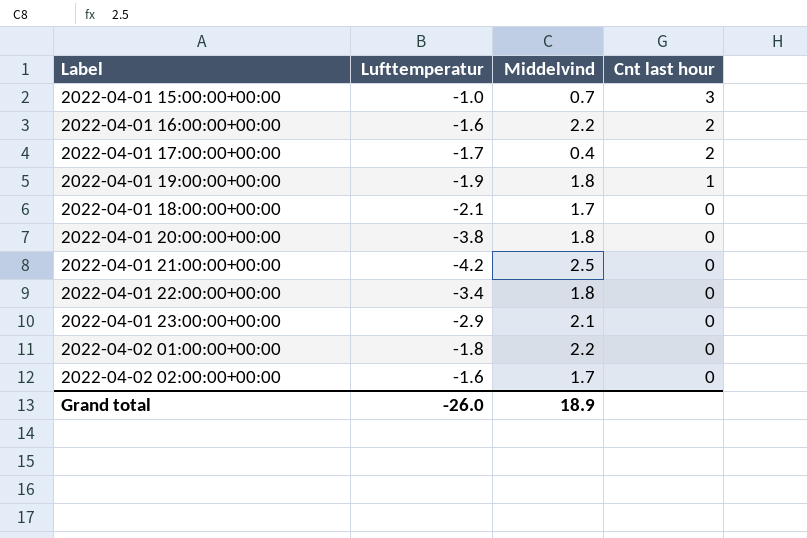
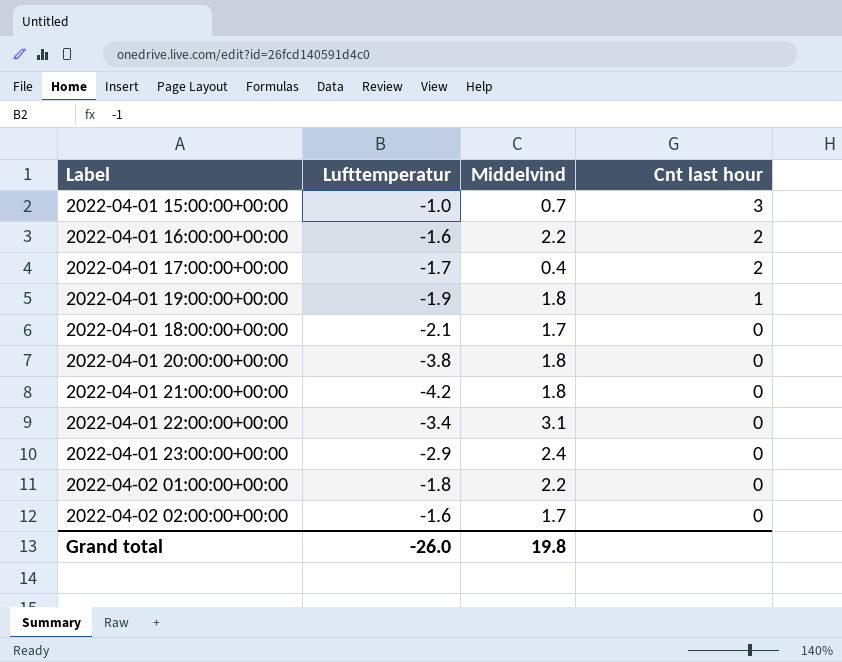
2022-04-01 21:00:00+00:00 | Middelvind: 2.5 -> 1.8
2022-04-01 22:00:00+00:00 | Middelvind: 1.8 -> 3.1
2022-04-01 23:00:00+00:00 | Middelvind: 2.1 -> 2.4
Grand total | Middelvind: 18.9 -> 19.8

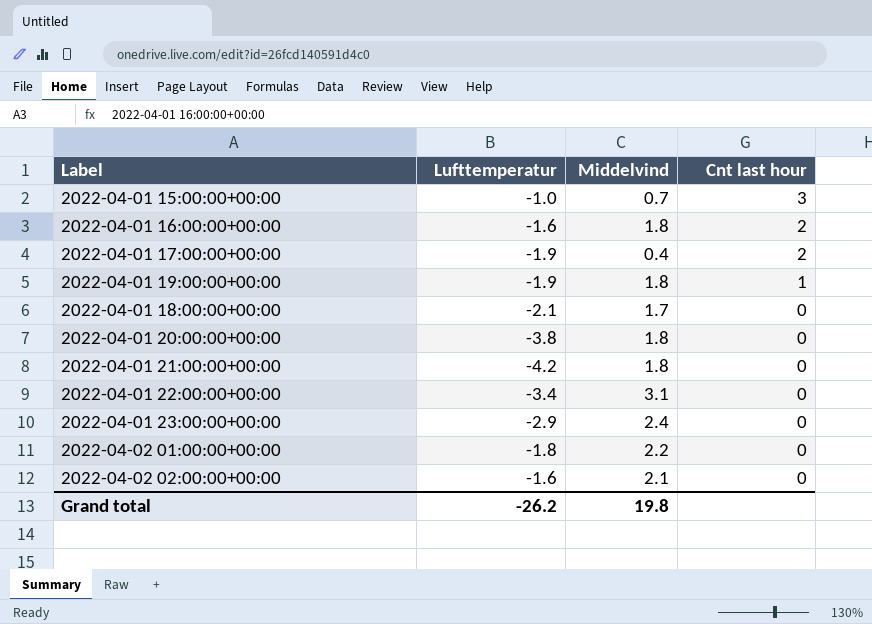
2022-04-01 16:00:00+00:00 | Middelvind: 2.2 -> 1.8
2022-04-01 17:00:00+00:00 | Lufttemperatur: -1.7 -> -1.9
2022-04-02 02:00:00+00:00 | Middelvind: 1.7 -> 2.1
Grand total | Lufttemperatur: -26.0 -> -26.2

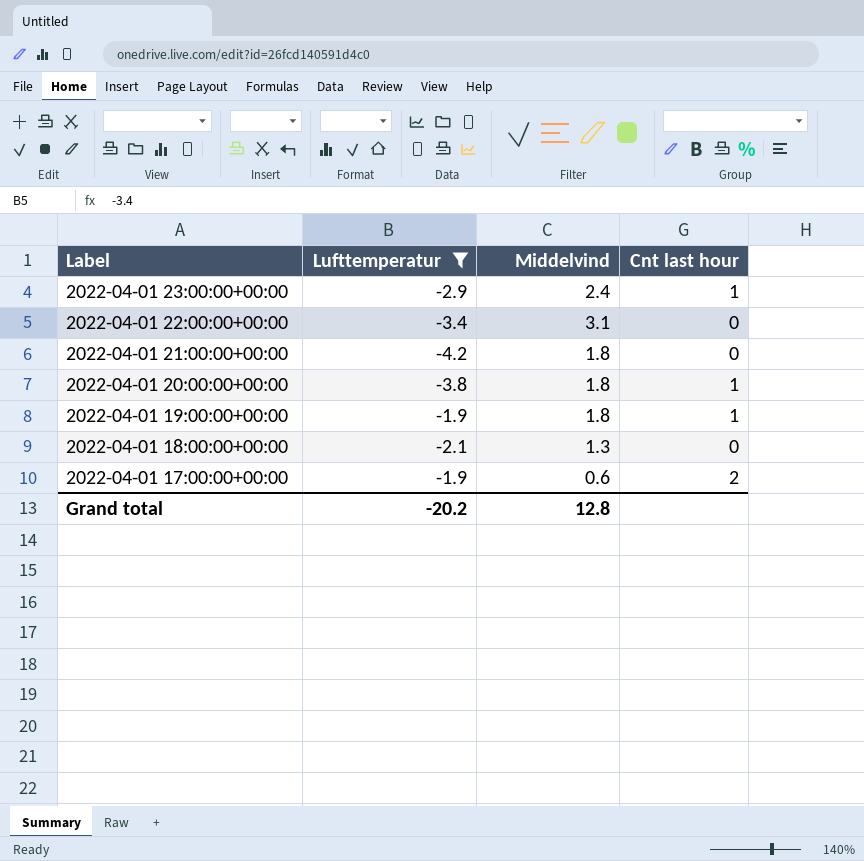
filter: none -> Lufttemperatur <= -1.9
row order: Cnt last hour descending -> Label descending
2022-04-01 23:00:00+00:00 | Cnt last hour: 0 -> 1
2022-04-01 20:00:00+00:00 | Cnt last hour: 0 -> 1
2022-04-01 18:00:00+00:00 | Middelvind: 1.7 -> 1.3
2022-04-01 17:00:00+00:00 | Middelvind: 0.4 -> 0.6
Grand total | Lufttemperatur: -26.2 -> -20.2
Grand total | Middelvind: 19.8 -> 12.8

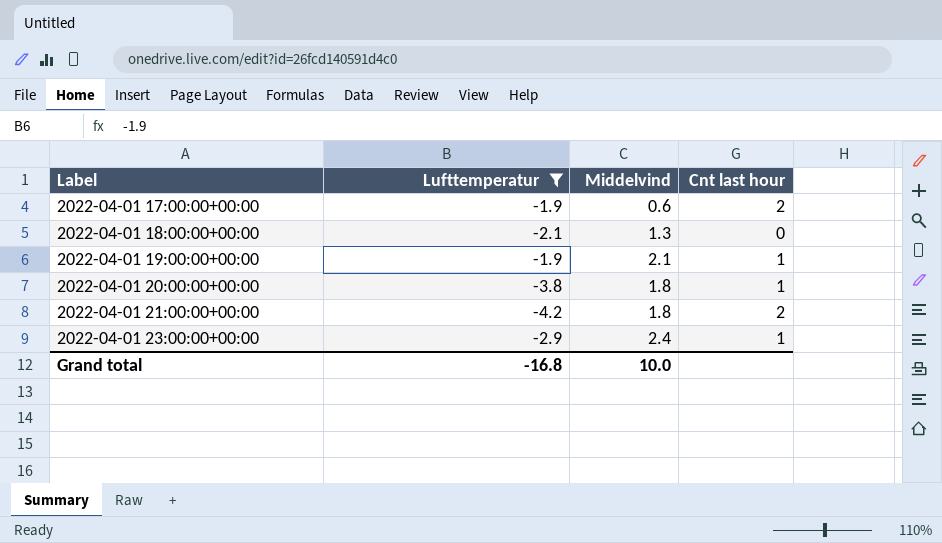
row order: Label descending -> Label ascending
row 2022-04-01 22:00:00+00:00: -3.4 | 3.1 | 0 -> none
2022-04-01 19:00:00+00:00 | Middelvind: 1.8 -> 2.1
2022-04-01 21:00:00+00:00 | Cnt last hour: 0 -> 2
Grand total | Lufttemperatur: -20.2 -> -16.8
Grand total | Middelvind: 12.8 -> 10.0

